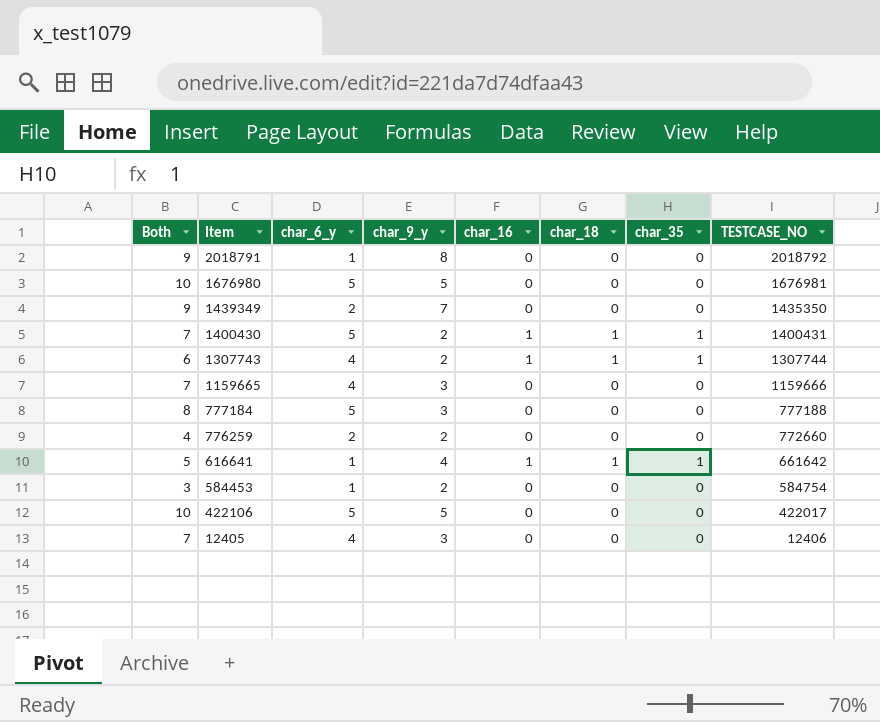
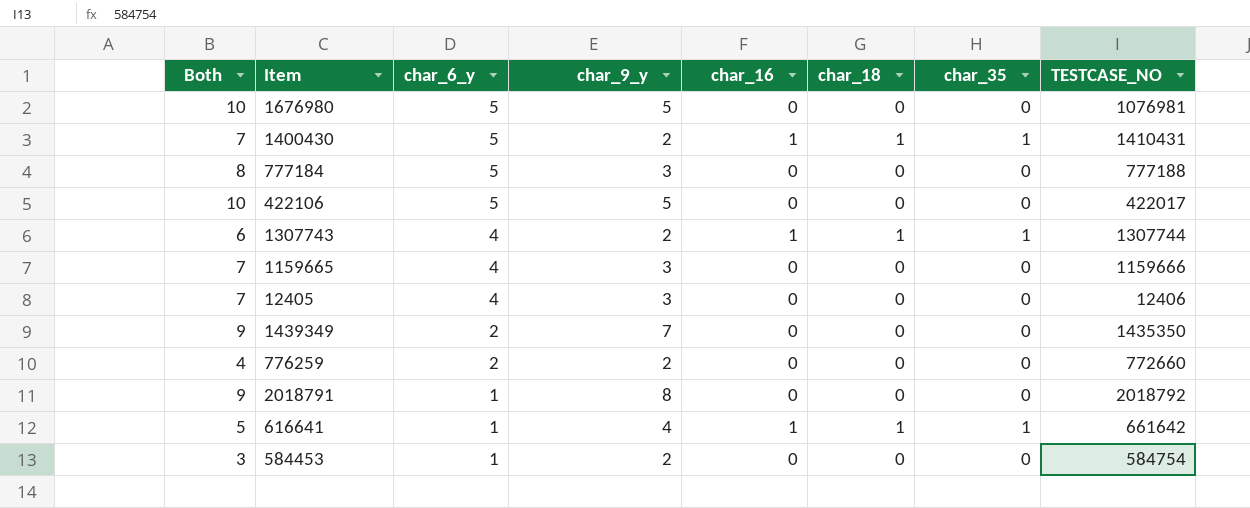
row order: Item descending -> char_6_y descending
1676980 | TESTCASE_NO: 1676981 -> 1076981
1400430 | TESTCASE_NO: 1400431 -> 1410431

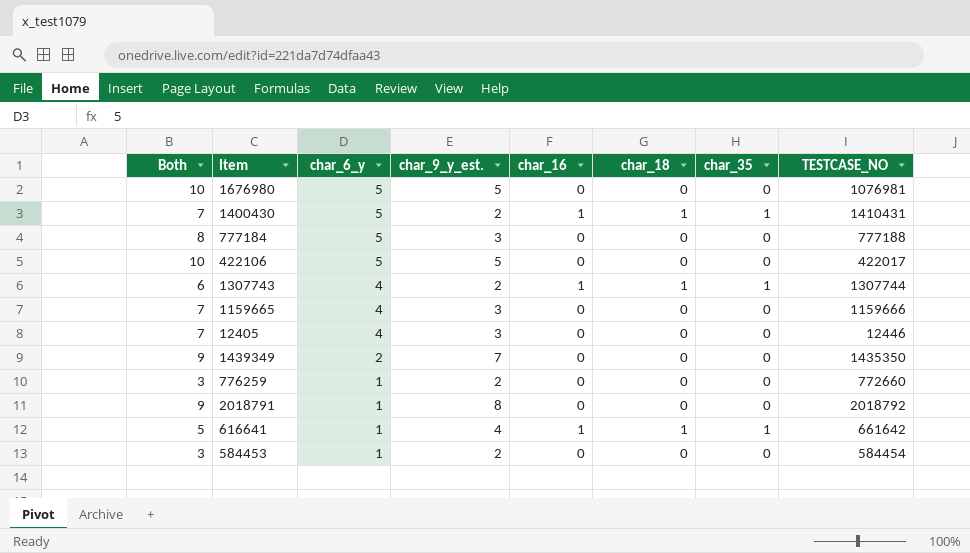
column name: char_9_y -> char_9_y_est.
12405 | TESTCASE_NO: 12406 -> 12446
776259 | Both: 4 -> 3
776259 | char_6_y: 2 -> 1
584453 | TESTCASE_NO: 584754 -> 584454

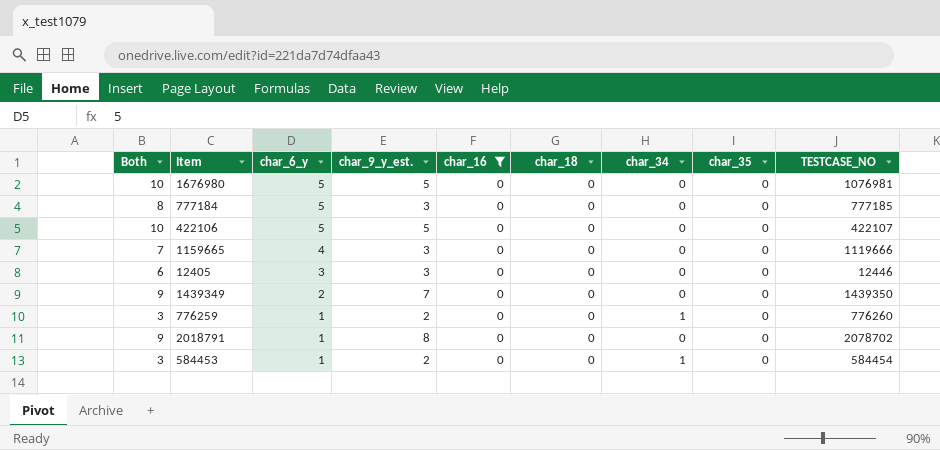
filter: none -> char_16 = 0
column char_34 | position: none -> 7
777184 | TESTCASE_NO: 777188 -> 777185
422106 | TESTCASE_NO: 422017 -> 422107
1159665 | TESTCASE_NO: 1159666 -> 1119666
12405 | Both: 7 -> 6
12405 | char_6_y: 4 -> 3
1439349 | TESTCASE_NO: 1435350 -> 1439350
776259 | TESTCASE_NO: 772660 -> 776260
2018791 | TESTCASE_NO: 2018792 -> 2078702

